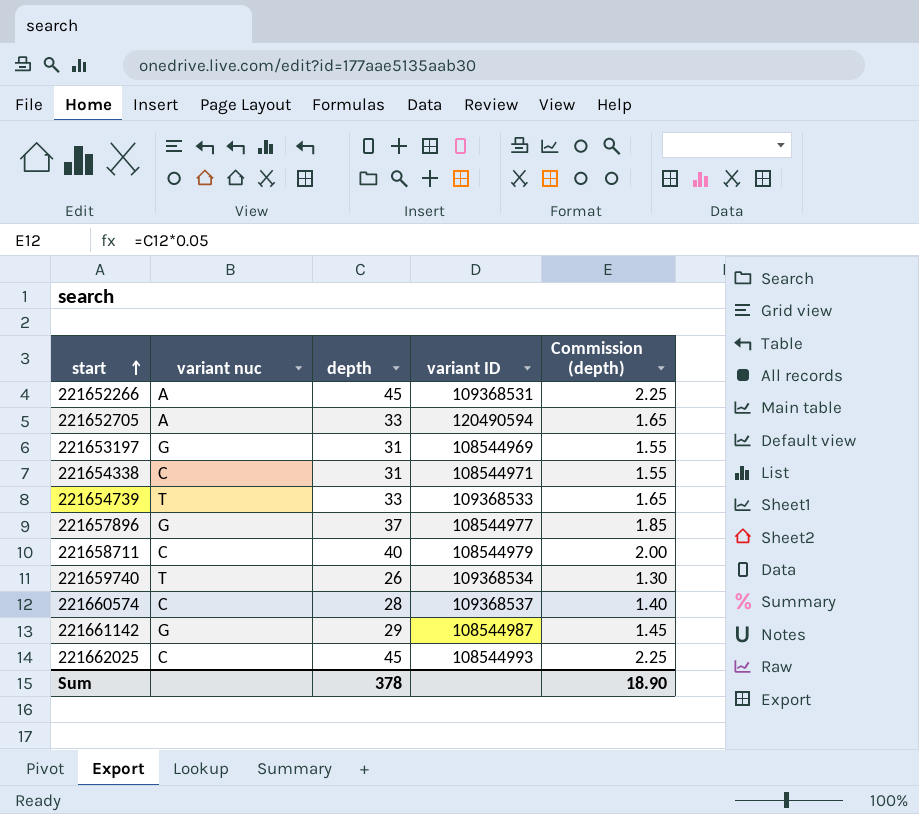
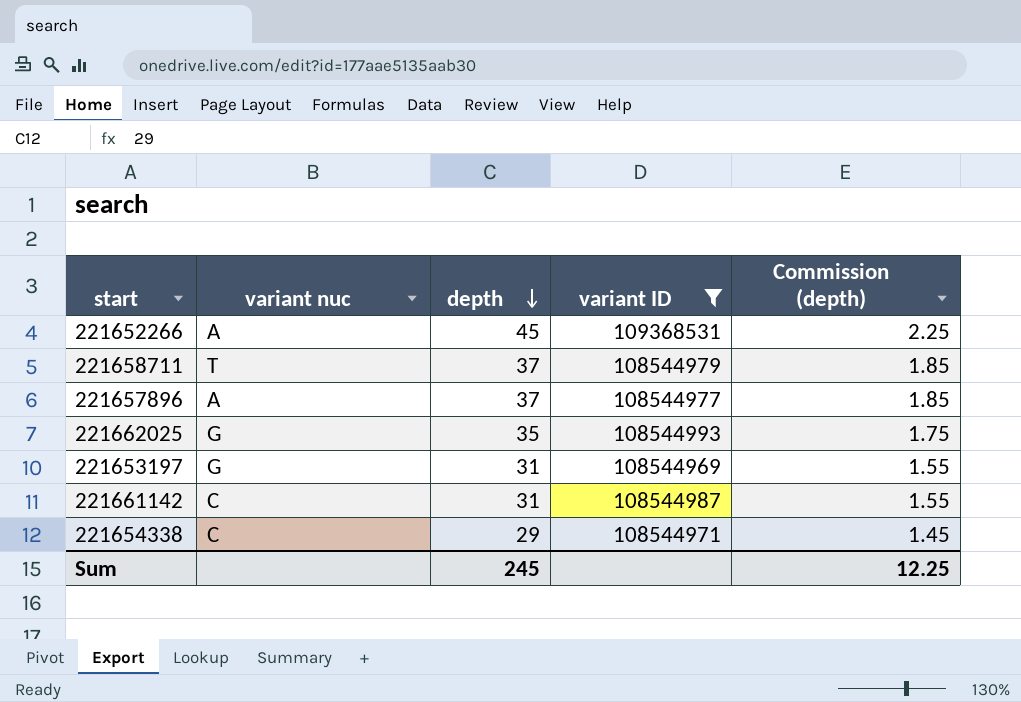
filter: none -> variant ID <= 109368531
row order: start ascending -> depth descending
221658711 | variant nuc: C -> T
221658711 | depth: 40 -> 37
221658711 | Commission (depth): 2.00 -> 1.85
221657896 | variant nuc: G -> A
221662025 | variant nuc: C -> G
221662025 | depth: 45 -> 35
221662025 | Commission (depth): 2.25 -> 1.75
221661142 | variant nuc: G -> C
221661142 | depth: 29 -> 31
221661142 | Commission (depth): 1.45 -> 1.55
221654338 | depth: 31 -> 29
221654338 | Commission (depth): 1.55 -> 1.45
Sum | depth: 378 -> 245
Sum | Commission (depth): 18.90 -> 12.25

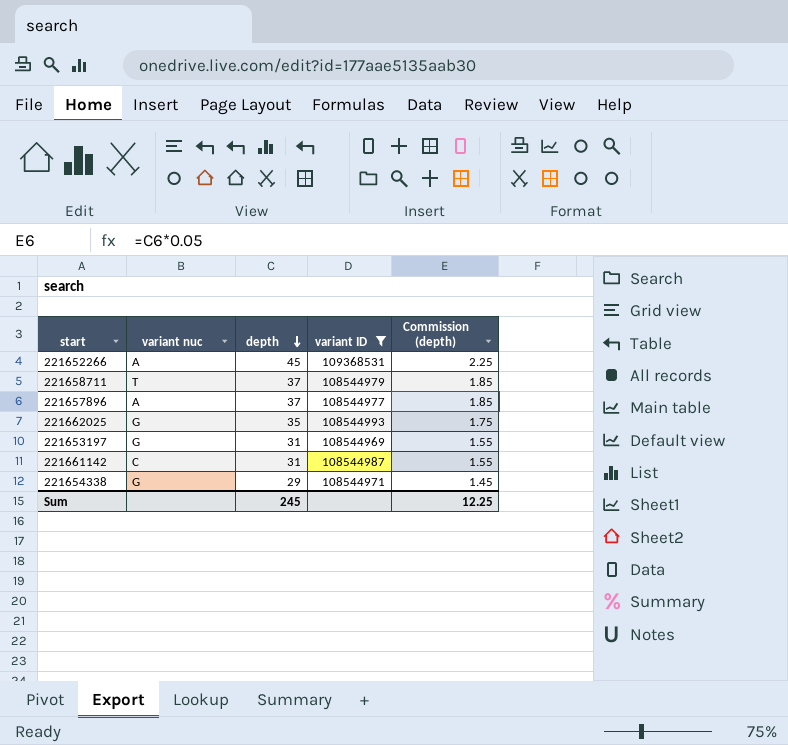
221654338 | variant nuc: C -> G

